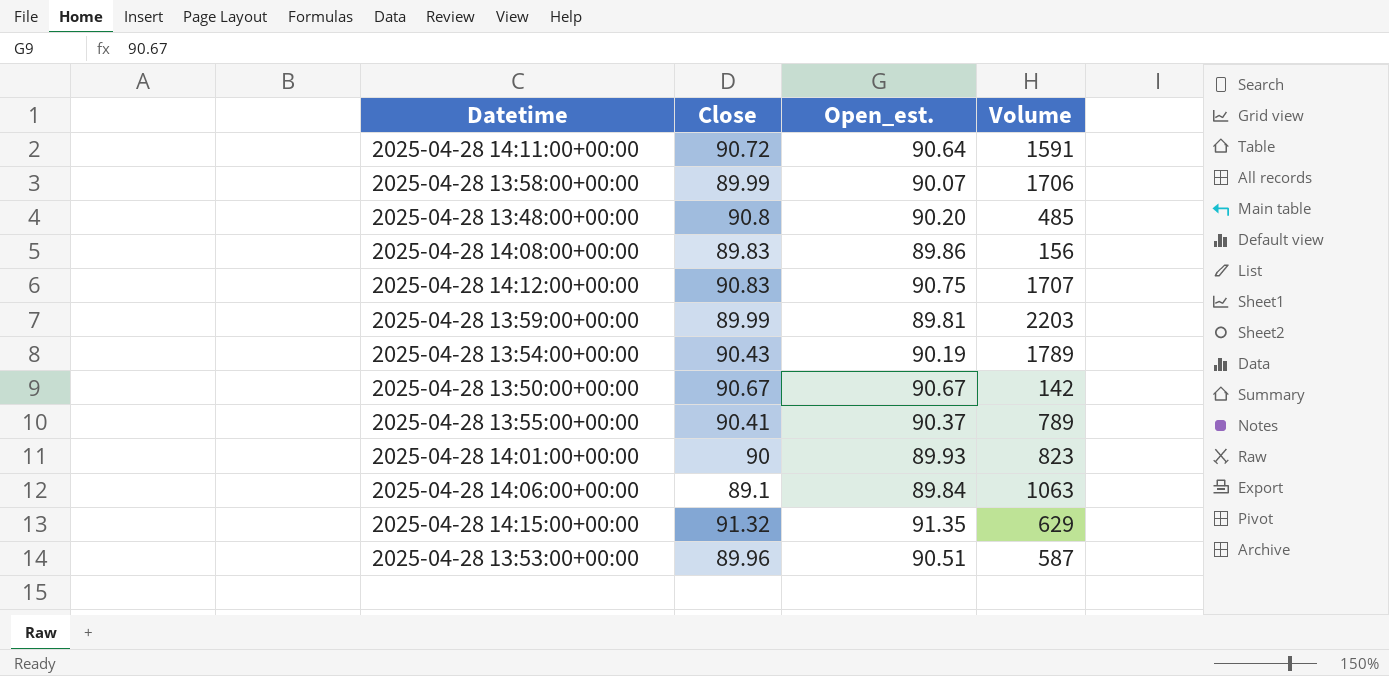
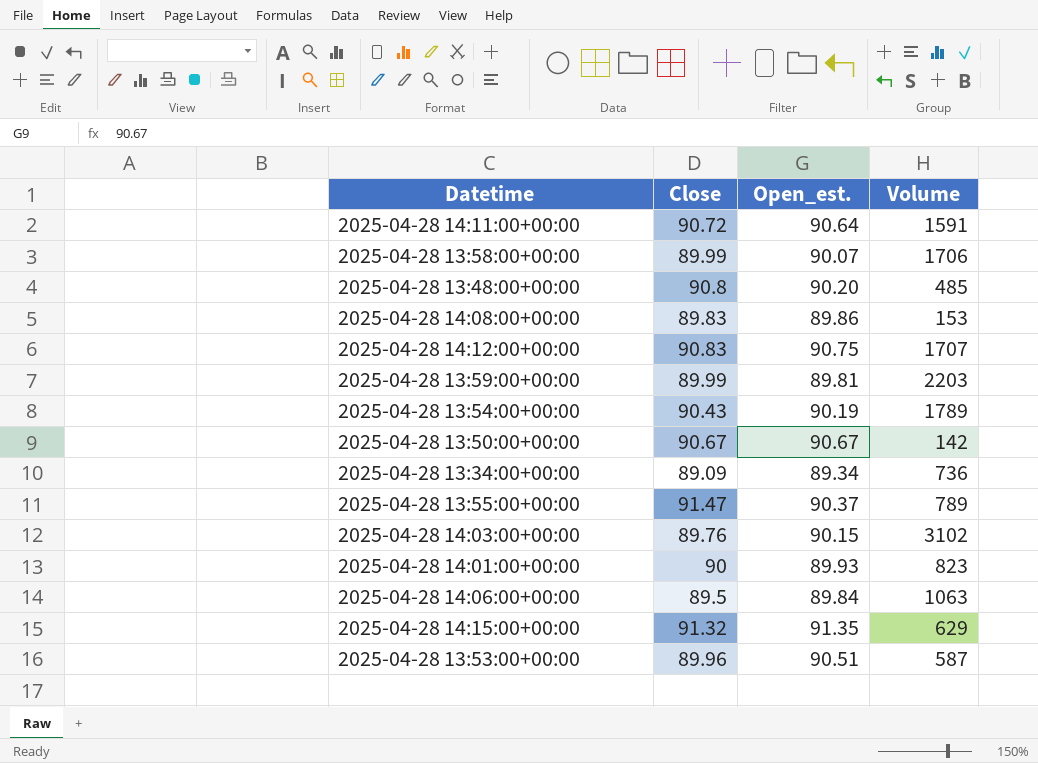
2025-04-28 14:08:00+00:00 | Volume: 156 -> 153
row 2025-04-28 13:34:00+00:00: none -> 89.09 | 89.34 | 736
2025-04-28 13:55:00+00:00 | Close: 90.41 -> 91.47
row 2025-04-28 14:03:00+00:00: none -> 89.76 | 90.15 | 3102
2025-04-28 14:06:00+00:00 | Close: 89.1 -> 89.5

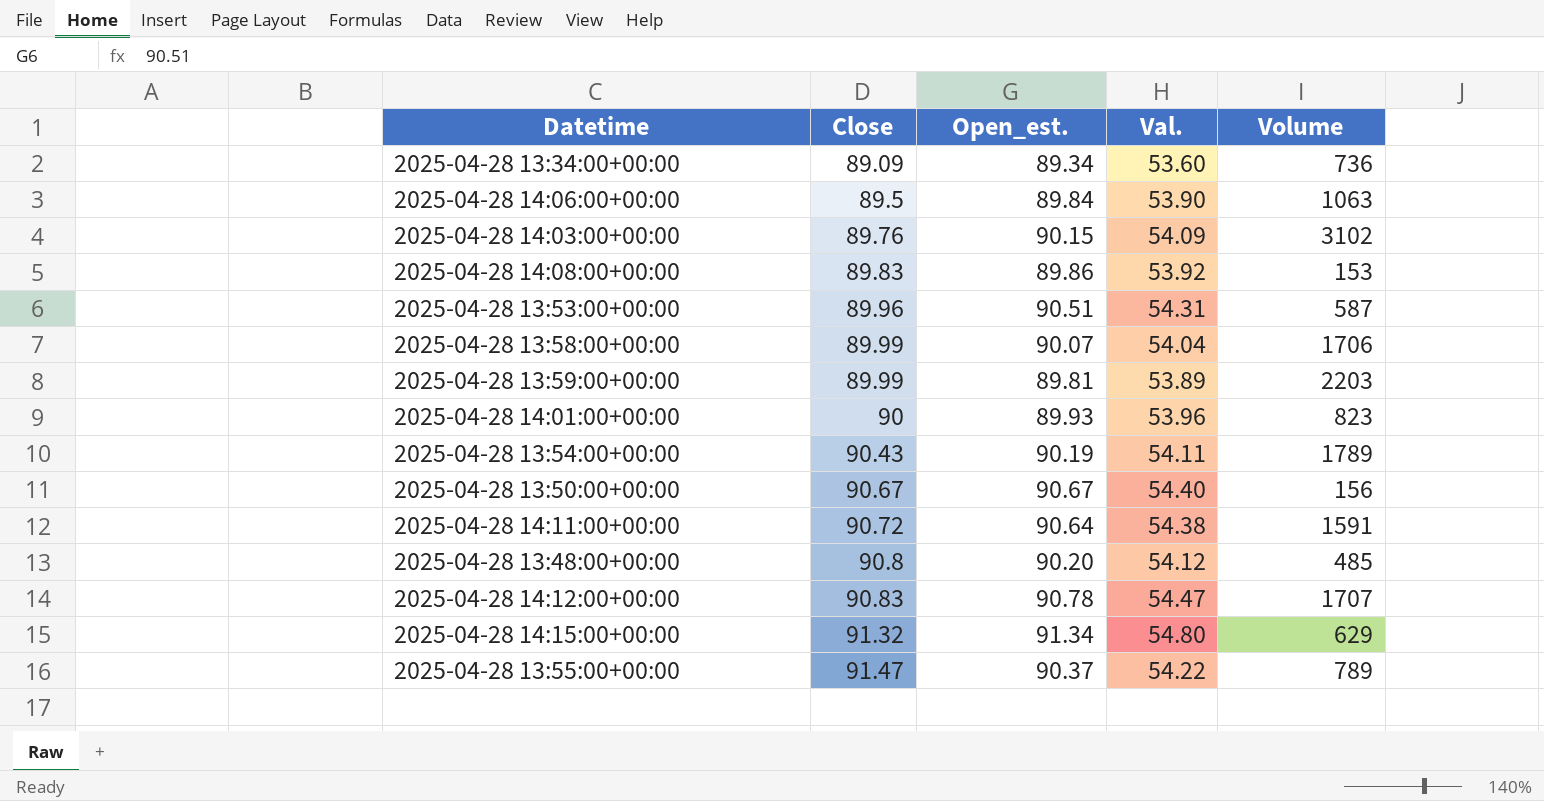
row order: none -> Close ascending
column Val. | formula: none -> [Open_est.] * 0.6
2025-04-28 13:50:00+00:00 | Volume: 142 -> 156
2025-04-28 14:12:00+00:00 | Open_est.: 90.75 -> 90.78
2025-04-28 14:15:00+00:00 | Open_est.: 91.35 -> 91.34

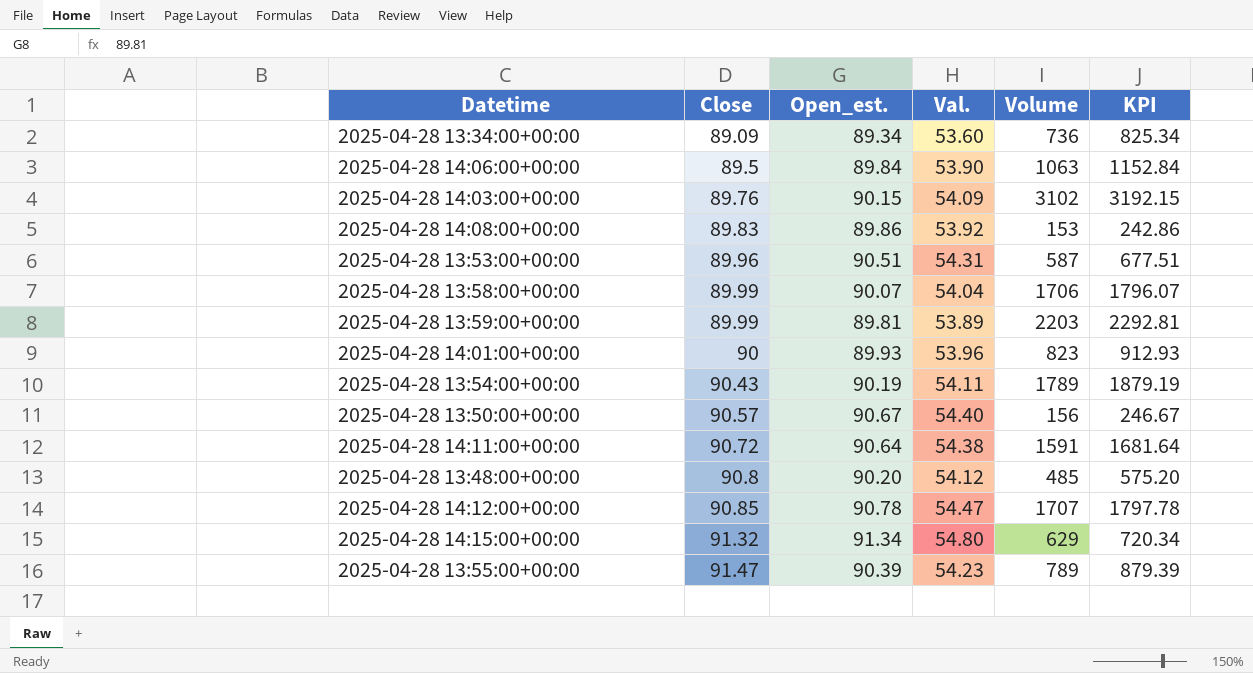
column KPI | formula: none -> [Open_est.] + [Volume]
2025-04-28 13:50:00+00:00 | Close: 90.67 -> 90.57
2025-04-28 14:12:00+00:00 | Close: 90.83 -> 90.85
2025-04-28 13:55:00+00:00 | Open_est.: 90.37 -> 90.39
2025-04-28 13:55:00+00:00 | Val.: 54.22 -> 54.23

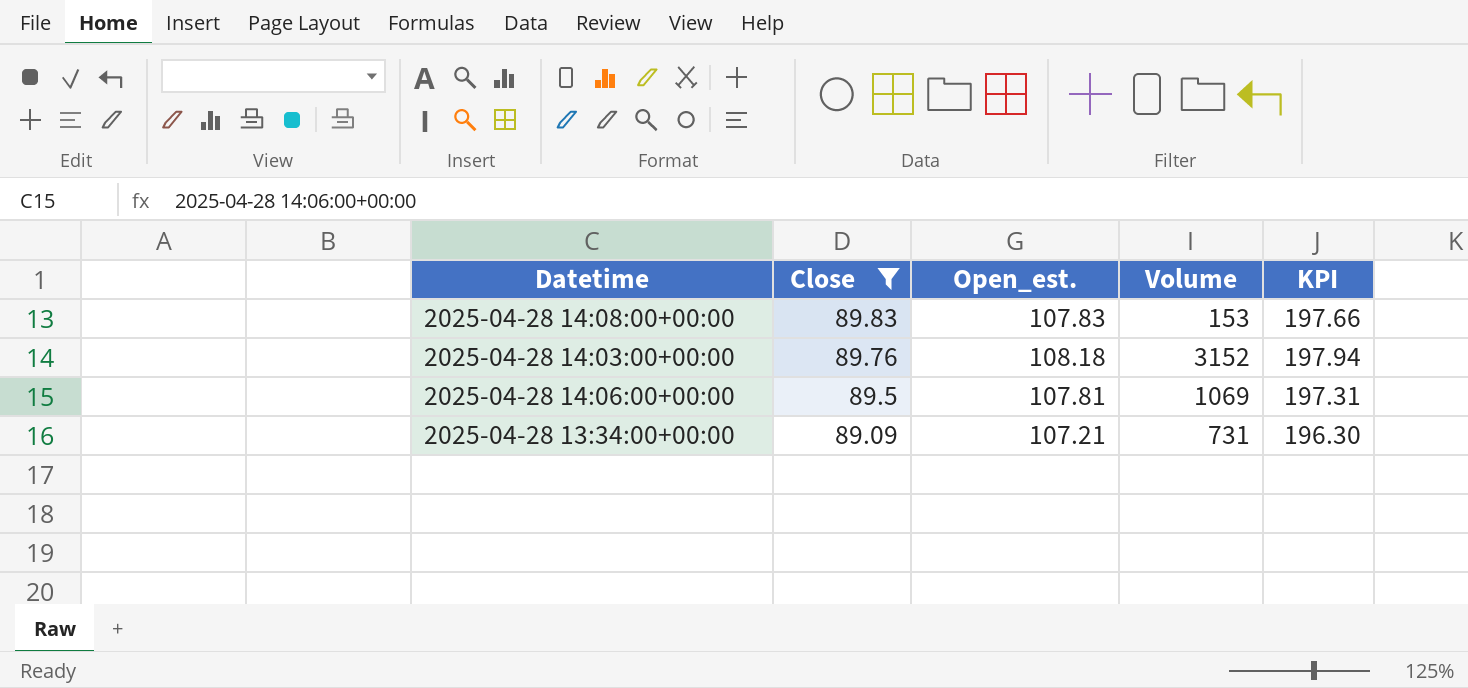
filter: none -> Close <= 89.83
row order: Close ascending -> Close descending
column Val. | formula: [Open_est.] * 0.6 -> none
column KPI | formula: [Open_est.] + [Volume] -> [Close] + [Open_est.]
2025-04-28 14:08:00+00:00 | Open_est.: 89.86 -> 107.83
2025-04-28 14:03:00+00:00 | Open_est.: 90.15 -> 108.18
2025-04-28 14:03:00+00:00 | Volume: 3102 -> 3152
2025-04-28 14:06:00+00:00 | Open_est.: 89.84 -> 107.81
2025-04-28 14:06:00+00:00 | Volume: 1063 -> 1069
2025-04-28 13:34:00+00:00 | Open_est.: 89.34 -> 107.21
2025-04-28 13:34:00+00:00 | Volume: 736 -> 731

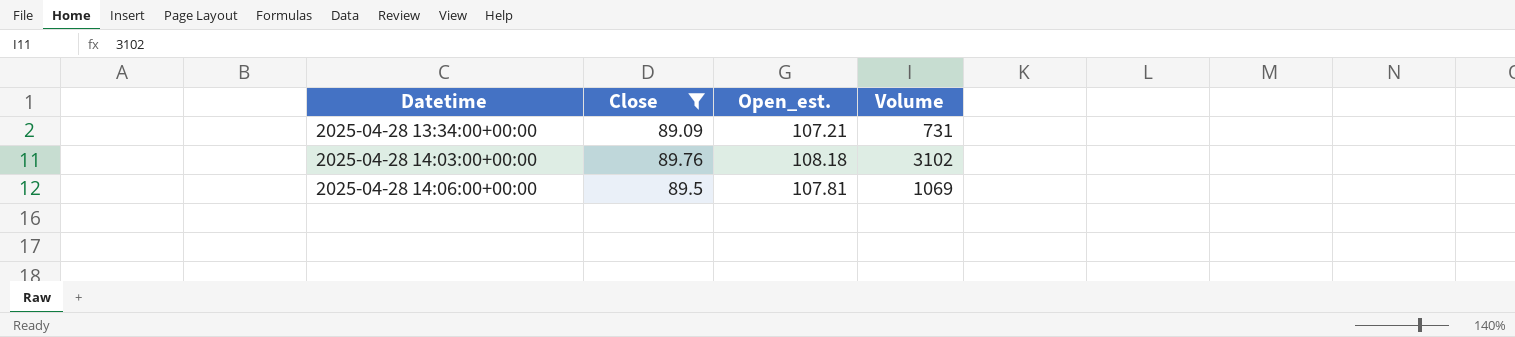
row order: Close descending -> Datetime ascending
column KPI | formula: [Close] + [Open_est.] -> none
row 2025-04-28 14:08:00+00:00: 89.83 | 107.83 | 153 | 197.66 -> none
2025-04-28 14:03:00+00:00 | Volume: 3152 -> 3102

